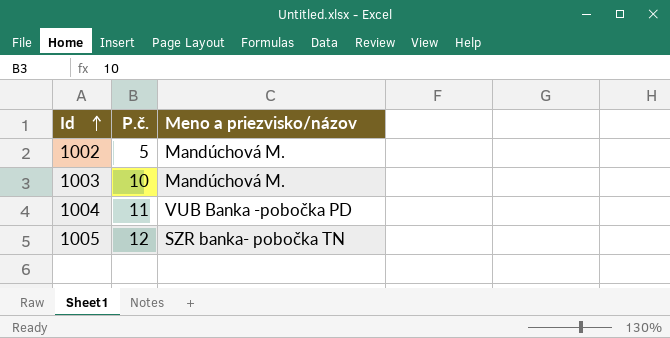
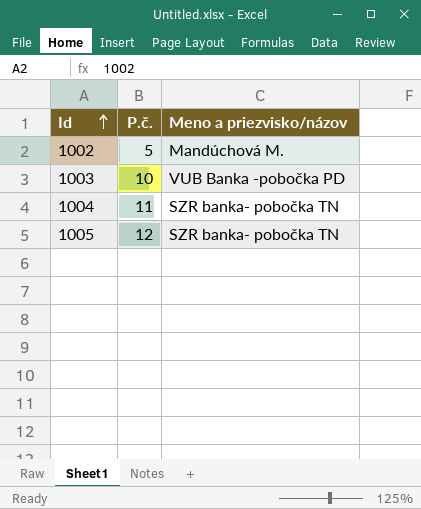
1003 | Meno a priezvisko/názov: Mandúchová M. -> VUB Banka -pobočka PD
1004 | Meno a priezvisko/názov: VUB Banka -pobočka PD -> SZR banka- pobočka TN

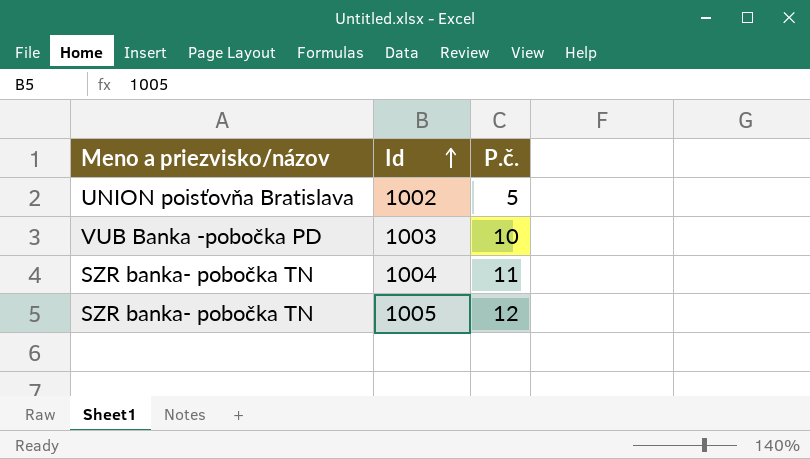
column Meno a priezvisko/názov | position: 3 -> 1
1002 | Meno a priezvisko/názov: Mandúchová M. -> UNION poisťovňa Bratislava

